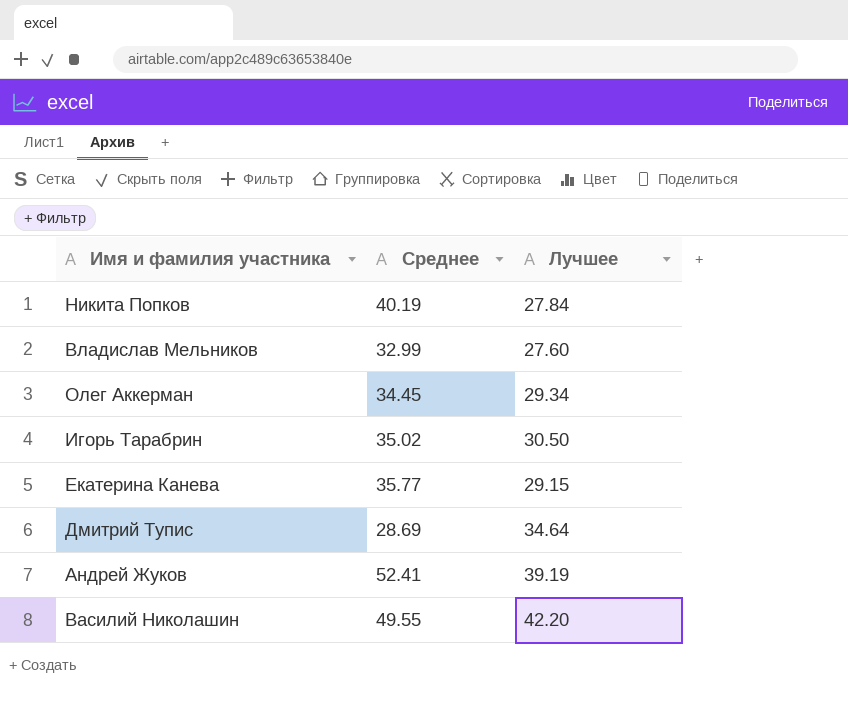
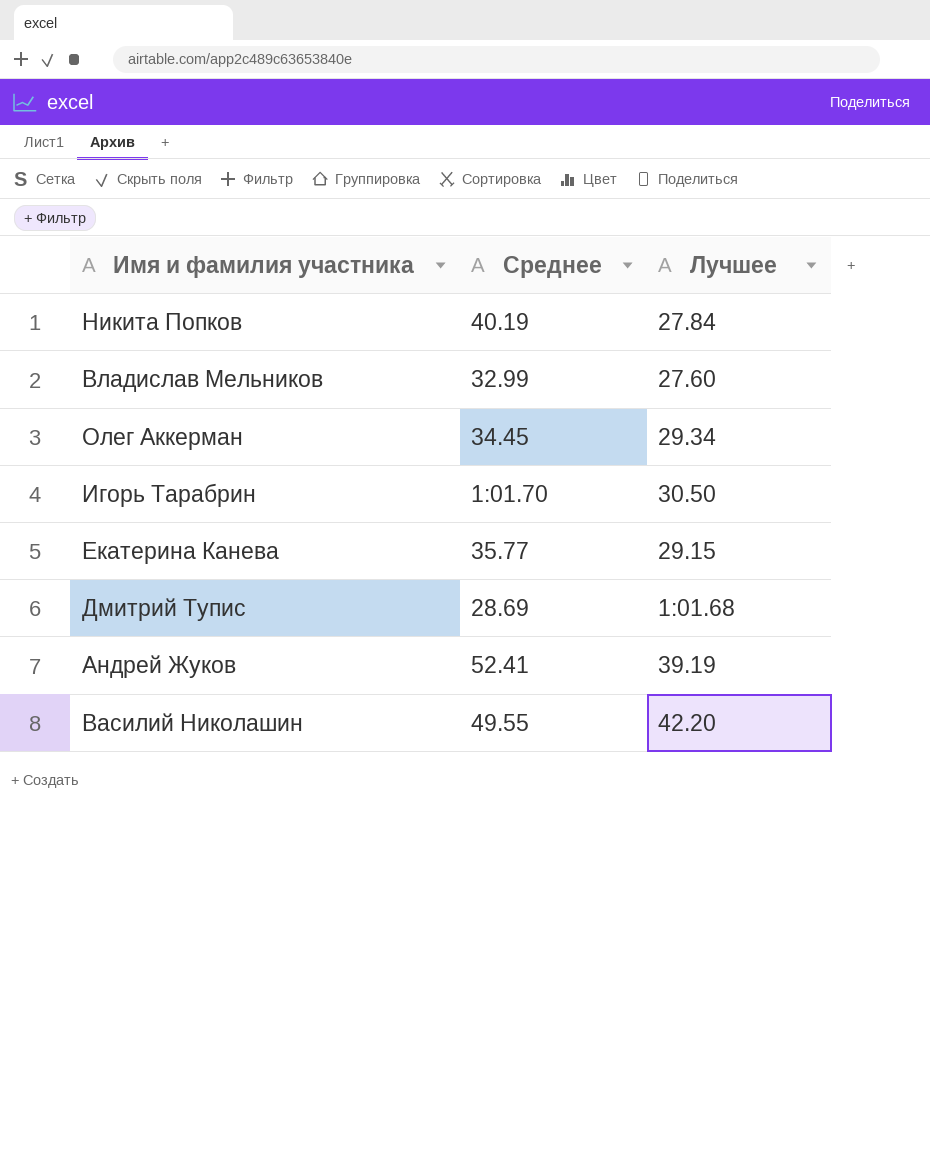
Игорь Тарабрин | Среднее: 35.02 -> 1:01.70
Дмитрий Тупис | Лучшее: 34.64 -> 1:01.68

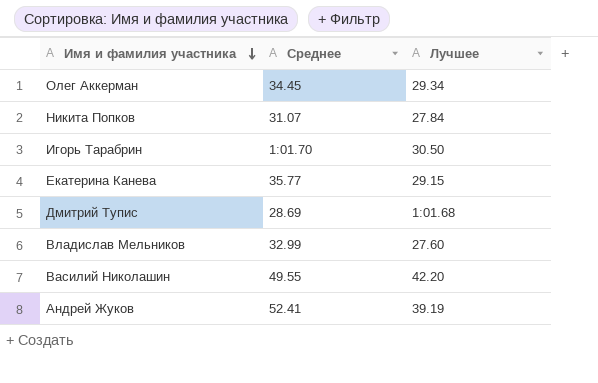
row order: none -> Имя и фамилия участника descending
Никита Попков | Среднее: 40.19 -> 31.07

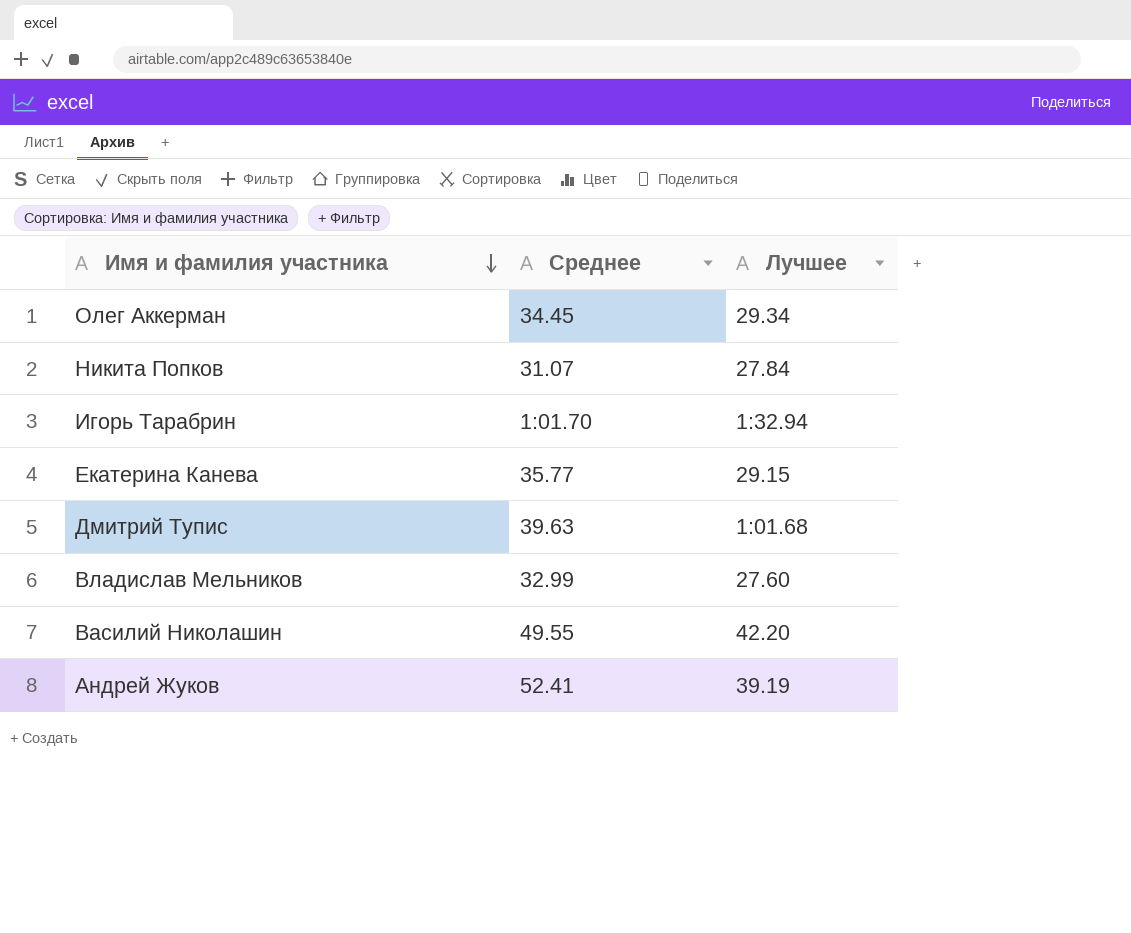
Игорь Тарабрин | Лучшее: 30.50 -> 1:32.94
Дмитрий Тупис | Среднее: 28.69 -> 39.63

